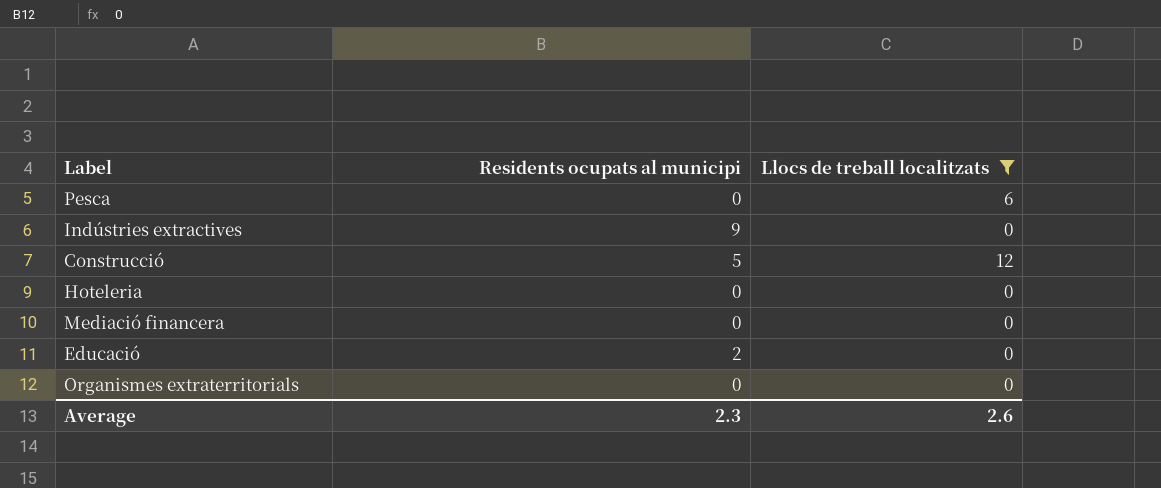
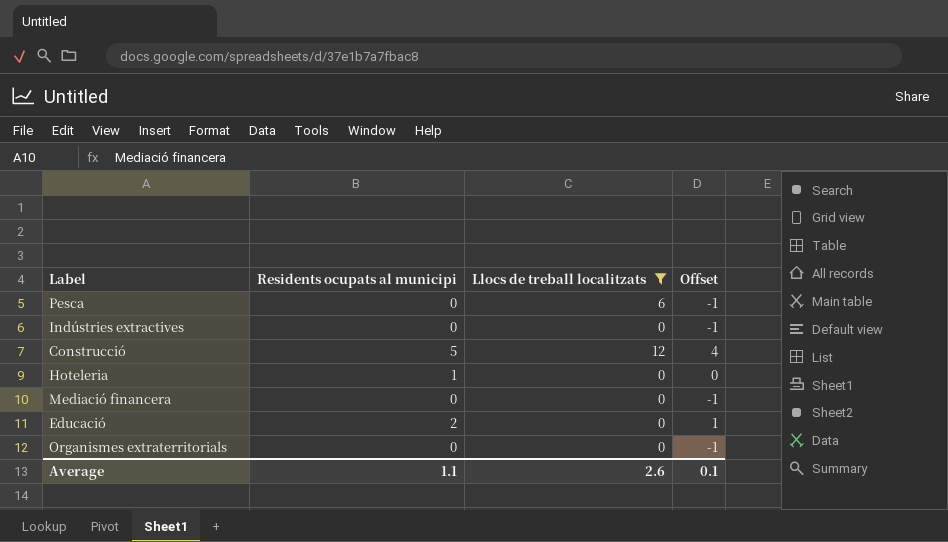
column Offset | formula: none -> [Residents ocupats al municipi] - 1
Indústries extractives | Residents ocupats al municipi: 9 -> 0
Hoteleria | Residents ocupats al municipi: 0 -> 1
Average | Residents ocupats al municipi: 2.3 -> 1.1

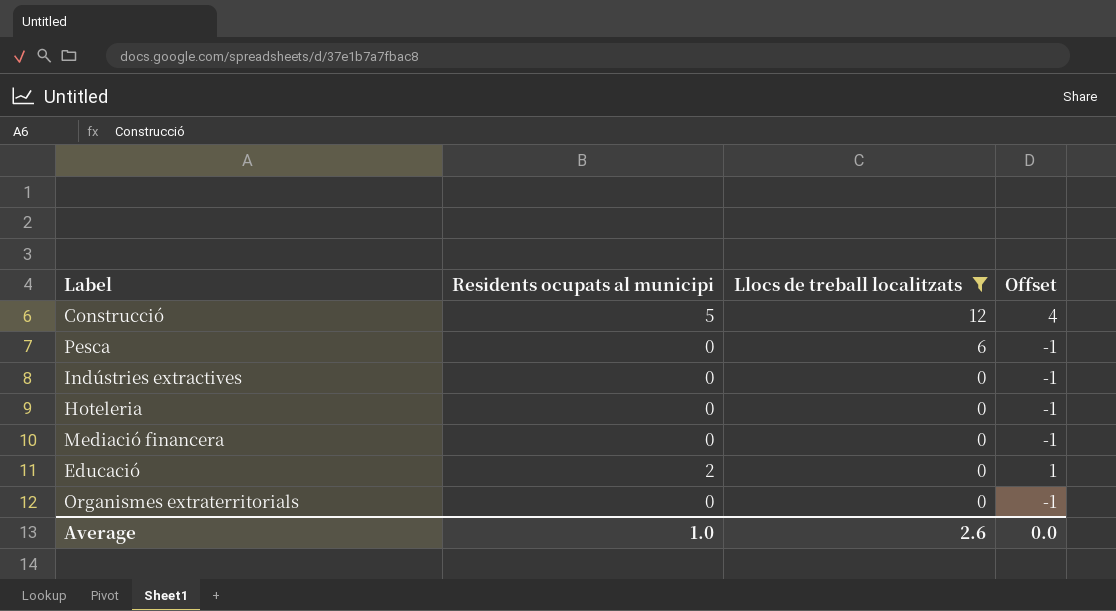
row order: none -> Llocs de treball localitzats descending
Hoteleria | Residents ocupats al municipi: 1 -> 0
Hoteleria | Offset: 0 -> -1
Average | Residents ocupats al municipi: 1.1 -> 1.0
Average | Offset: 0.1 -> 0.0

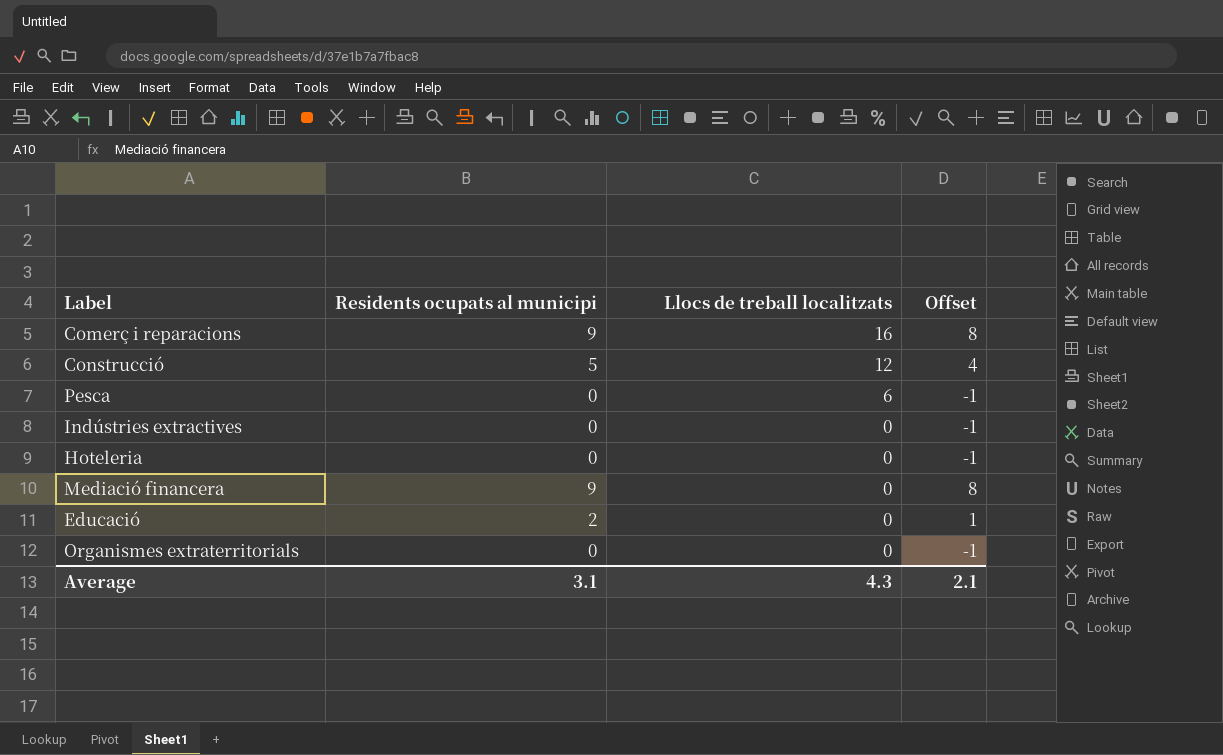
filter: Llocs de treball localitzats != 16 -> none
Mediació financera | Residents ocupats al municipi: 0 -> 9
Mediació financera | Offset: -1 -> 8
Average | Residents ocupats al municipi: 1.0 -> 3.1
Average | Llocs de treball localitzats: 2.6 -> 4.3
Average | Offset: 0.0 -> 2.1

